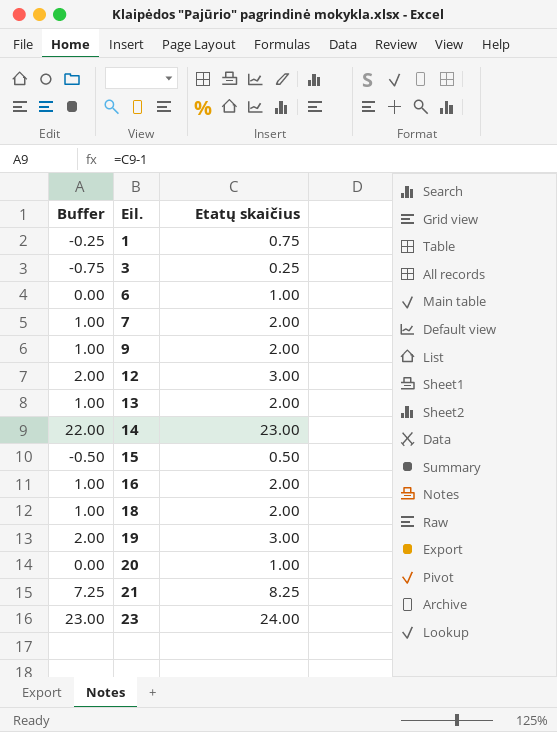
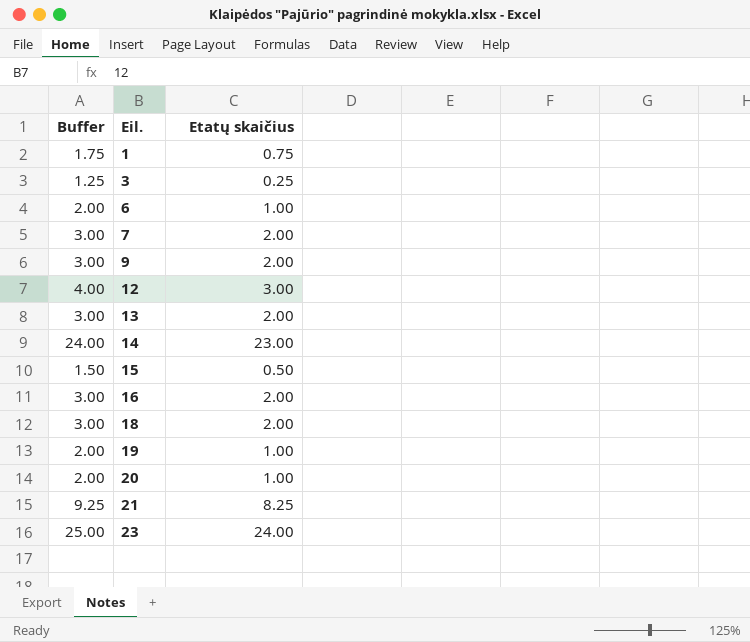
column Buffer | formula: [Etatų skaičius] - 1 -> [Etatų skaičius] + 1
19 | Etatų skaičius: 3.00 -> 1.00

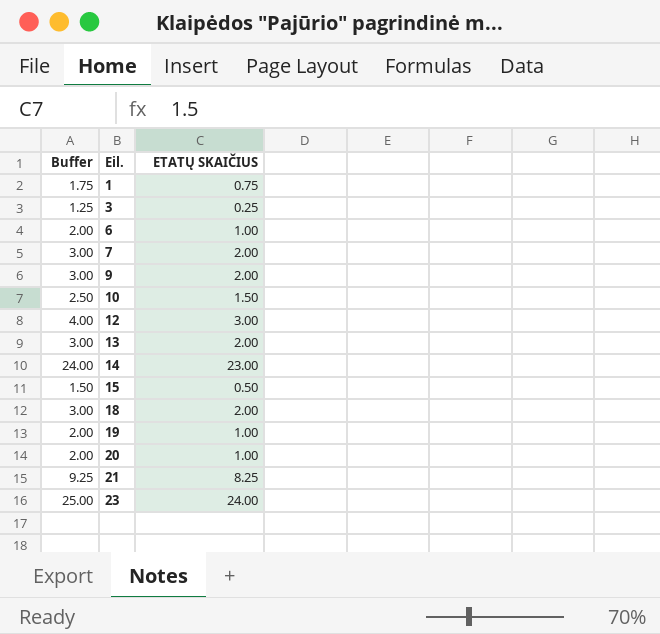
column name: Etatų skaičius -> ETATŲ SKAIČIUS
row 16: 3.00 | 2.00 -> none
row 10: none -> 2.50 | 1.50

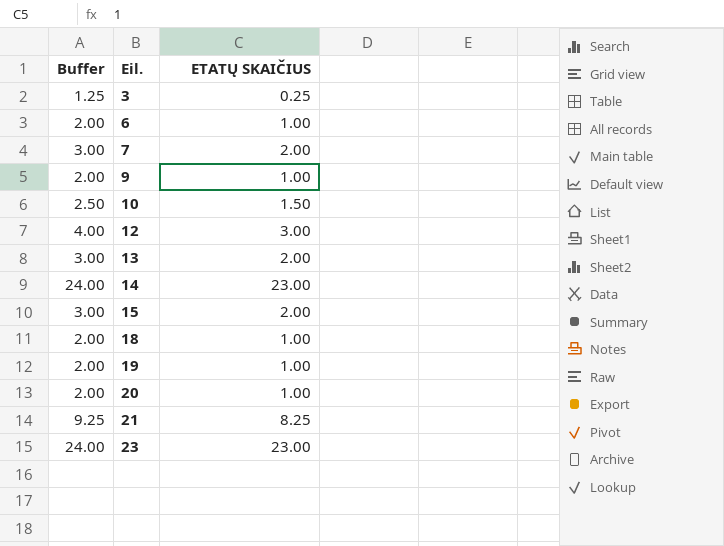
row 1: 1.75 | 0.75 -> none
9 | Buffer: 3.00 -> 2.00
9 | ETATŲ SKAIČIUS: 2.00 -> 1.00
15 | Buffer: 1.50 -> 3.00
15 | ETATŲ SKAIČIUS: 0.50 -> 2.00
18 | Buffer: 3.00 -> 2.00
18 | ETATŲ SKAIČIUS: 2.00 -> 1.00
23 | Buffer: 25.00 -> 24.00
23 | ETATŲ SKAIČIUS: 24.00 -> 23.00

